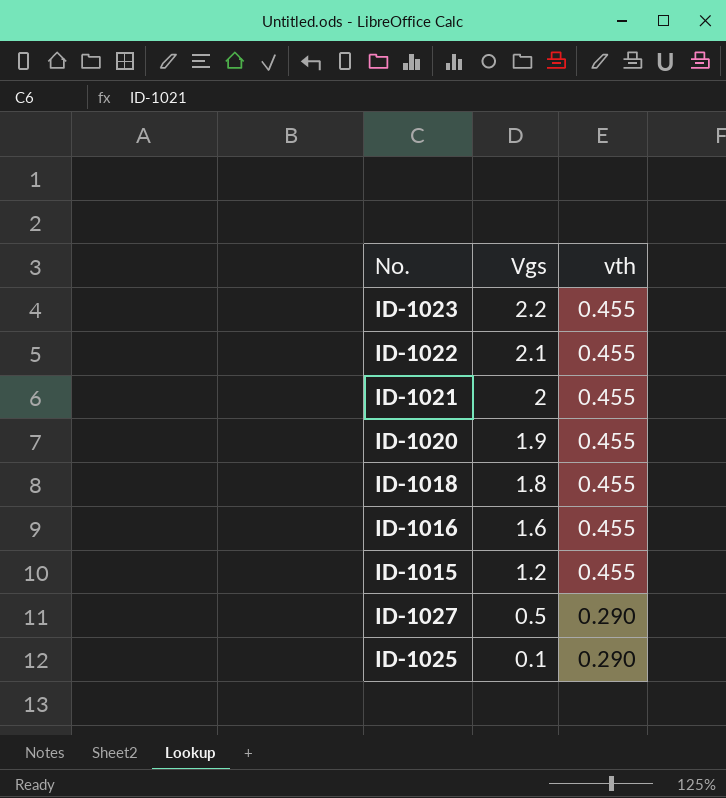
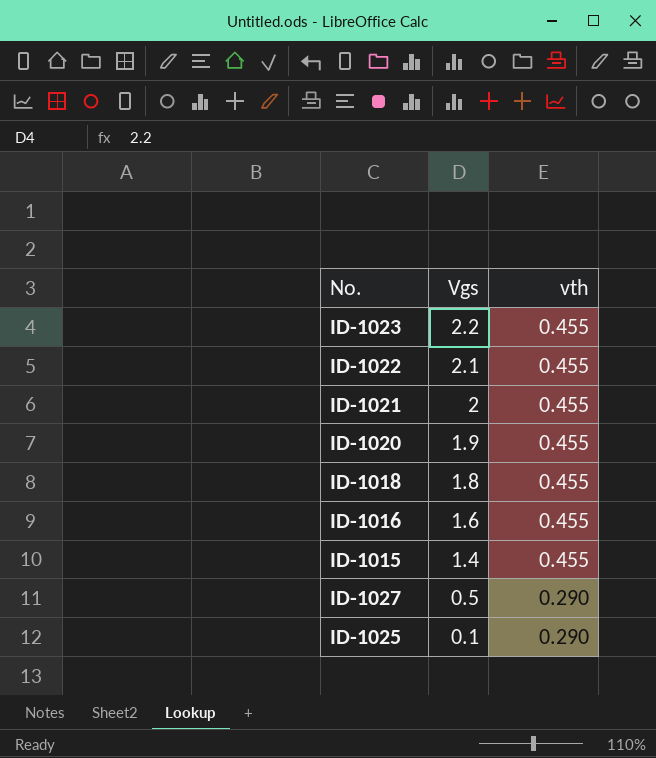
ID-1015 | Vgs: 1.2 -> 1.4

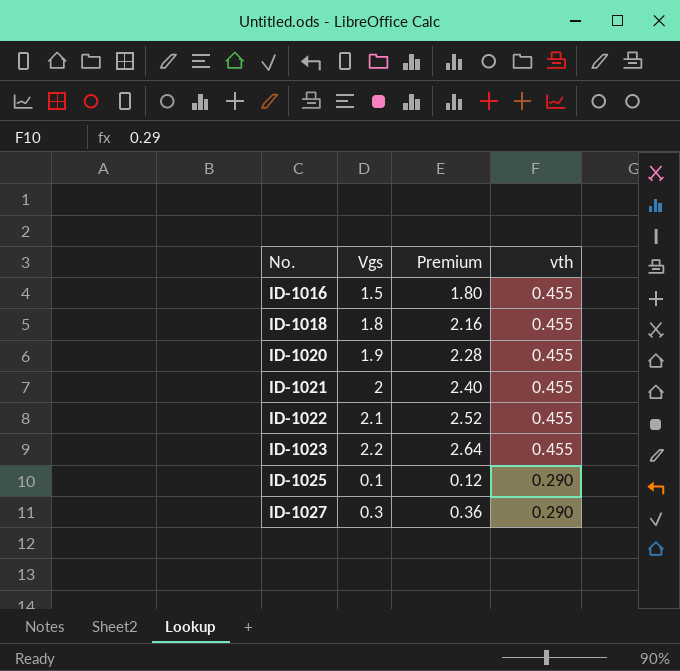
row order: Vgs descending -> No. ascending
column Premium | formula: none -> [Vgs] * 1.2
row ID-1015: 1.4 | 0.455 -> none
ID-1016 | Vgs: 1.6 -> 1.5
ID-1027 | Vgs: 0.5 -> 0.3

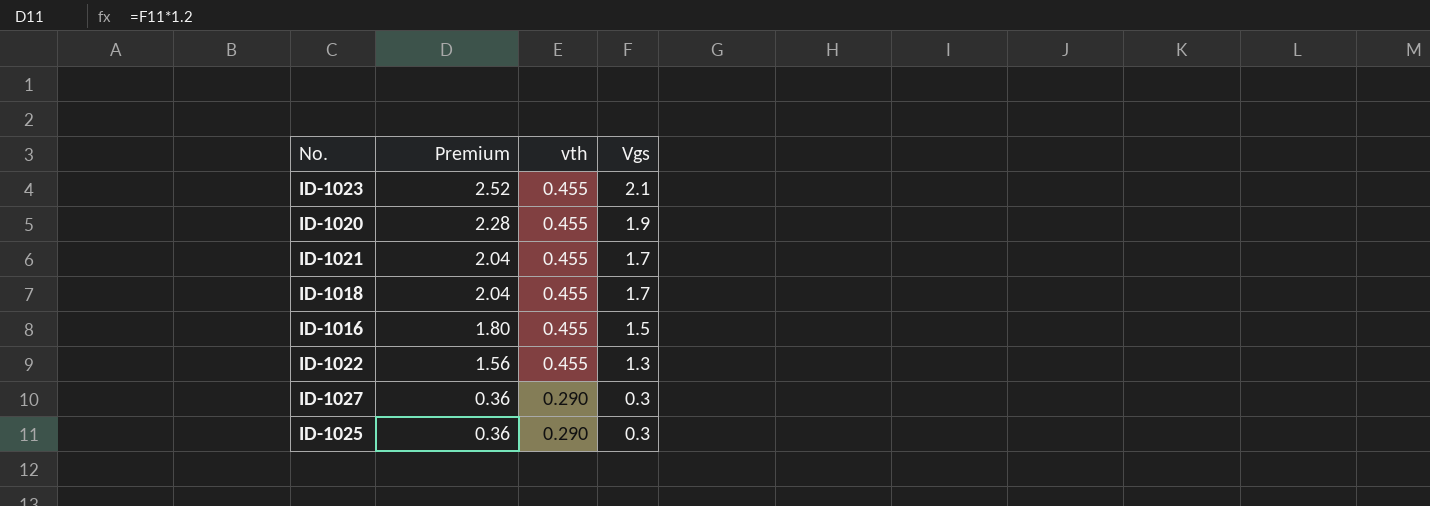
row order: No. ascending -> Premium descending
column Vgs | position: 2 -> 4
ID-1023 | Premium: 2.64 -> 2.52
ID-1023 | Vgs: 2.2 -> 2.1
ID-1021 | Premium: 2.40 -> 2.04
ID-1021 | Vgs: 2 -> 1.7
ID-1018 | Premium: 2.16 -> 2.04
ID-1018 | Vgs: 1.8 -> 1.7
ID-1022 | Premium: 2.52 -> 1.56
ID-1022 | Vgs: 2.1 -> 1.3
ID-1025 | Premium: 0.12 -> 0.36
ID-1025 | Vgs: 0.1 -> 0.3

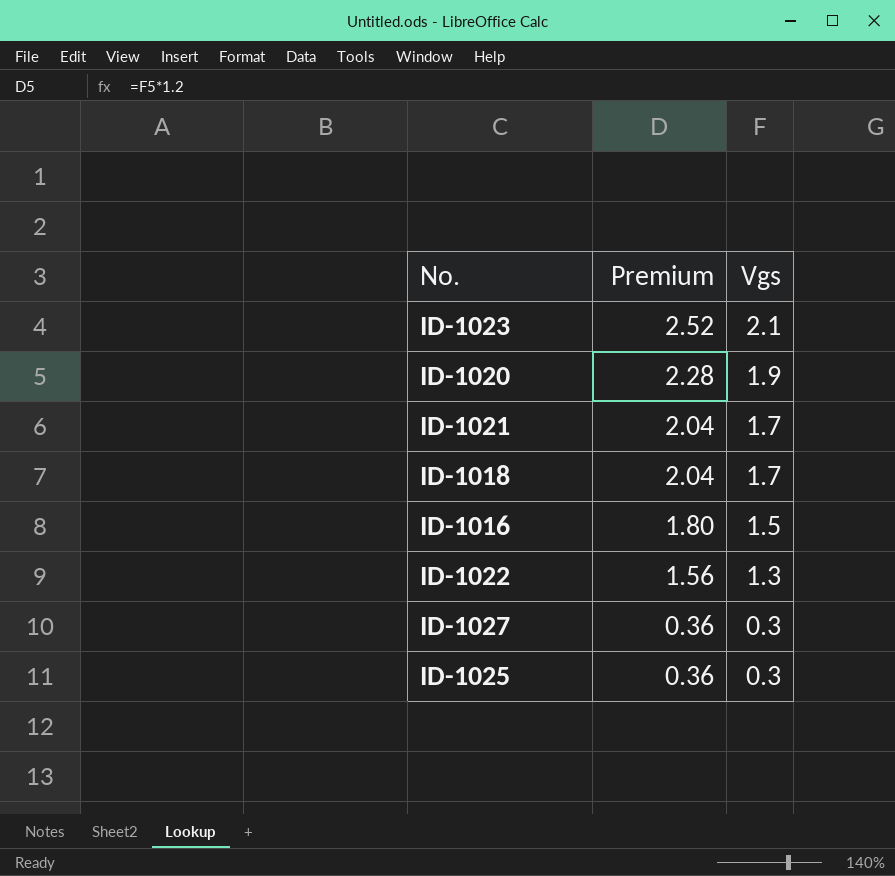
column vth | position: 3 -> none

